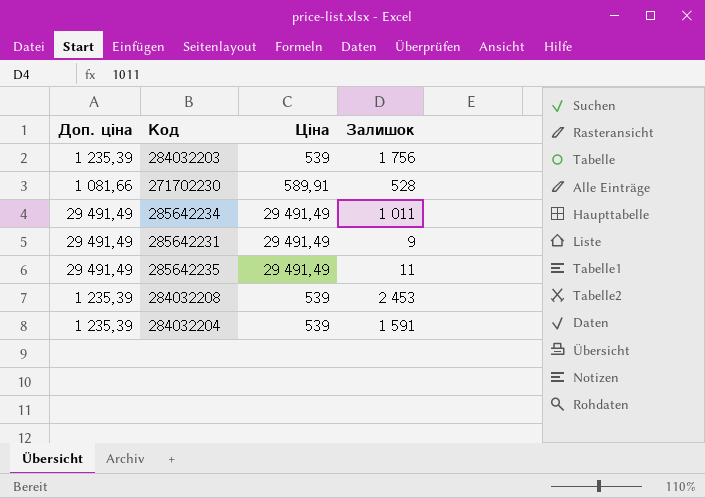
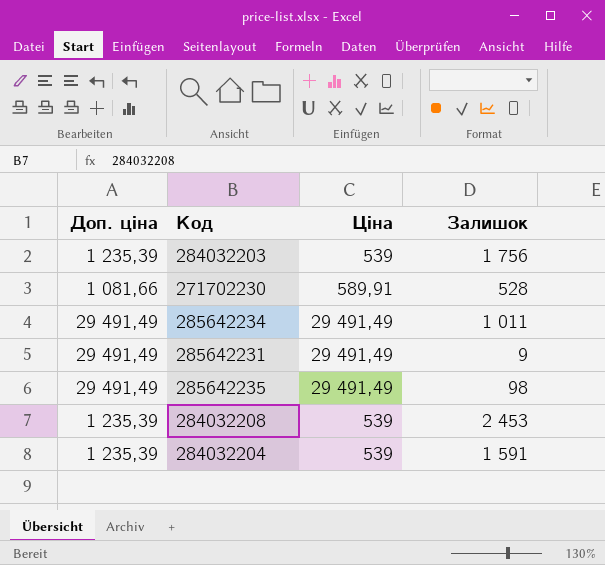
285642235 | Залишок: 11 -> 98

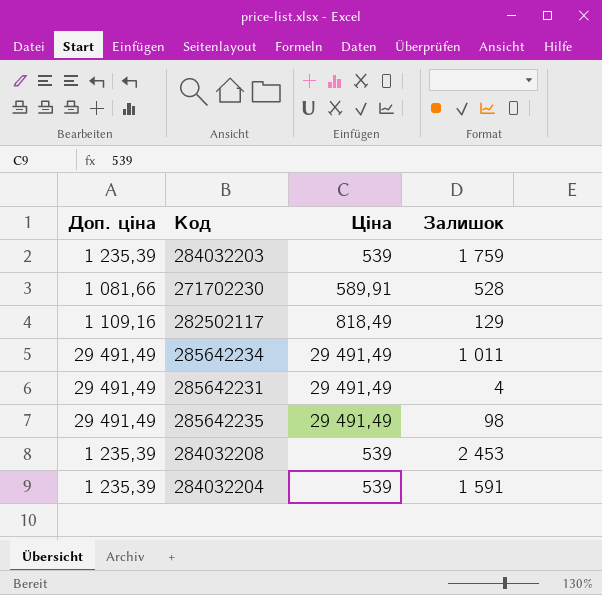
284032203 | Залишок: 1 756 -> 1 759
row 282502117: none -> 1 109,16 | 818,49 | 129
285642231 | Залишок: 9 -> 4

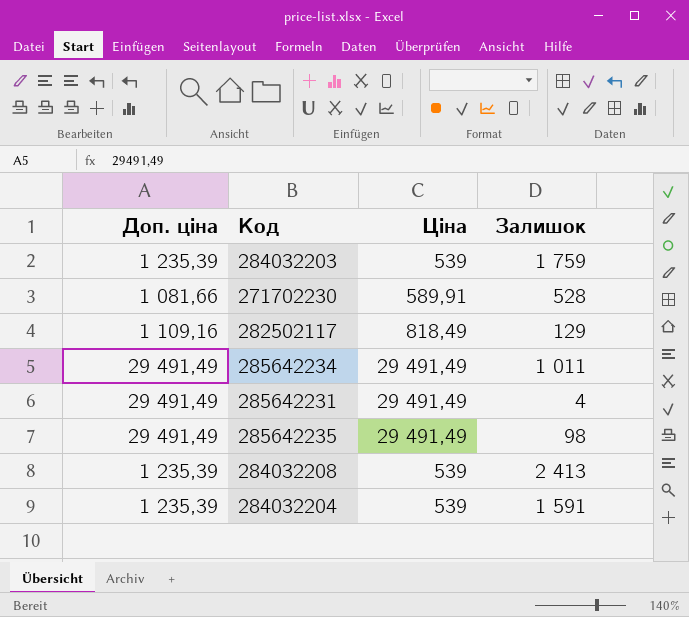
284032208 | Залишок: 2 453 -> 2 413

